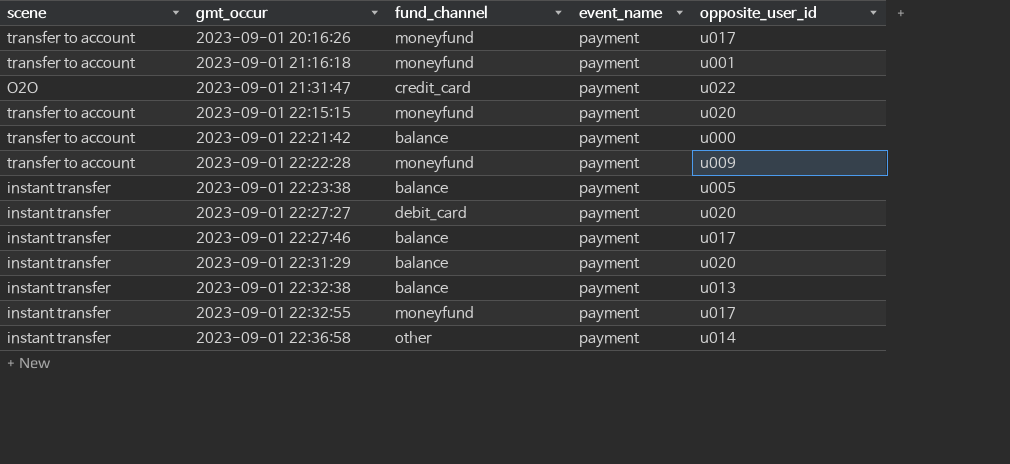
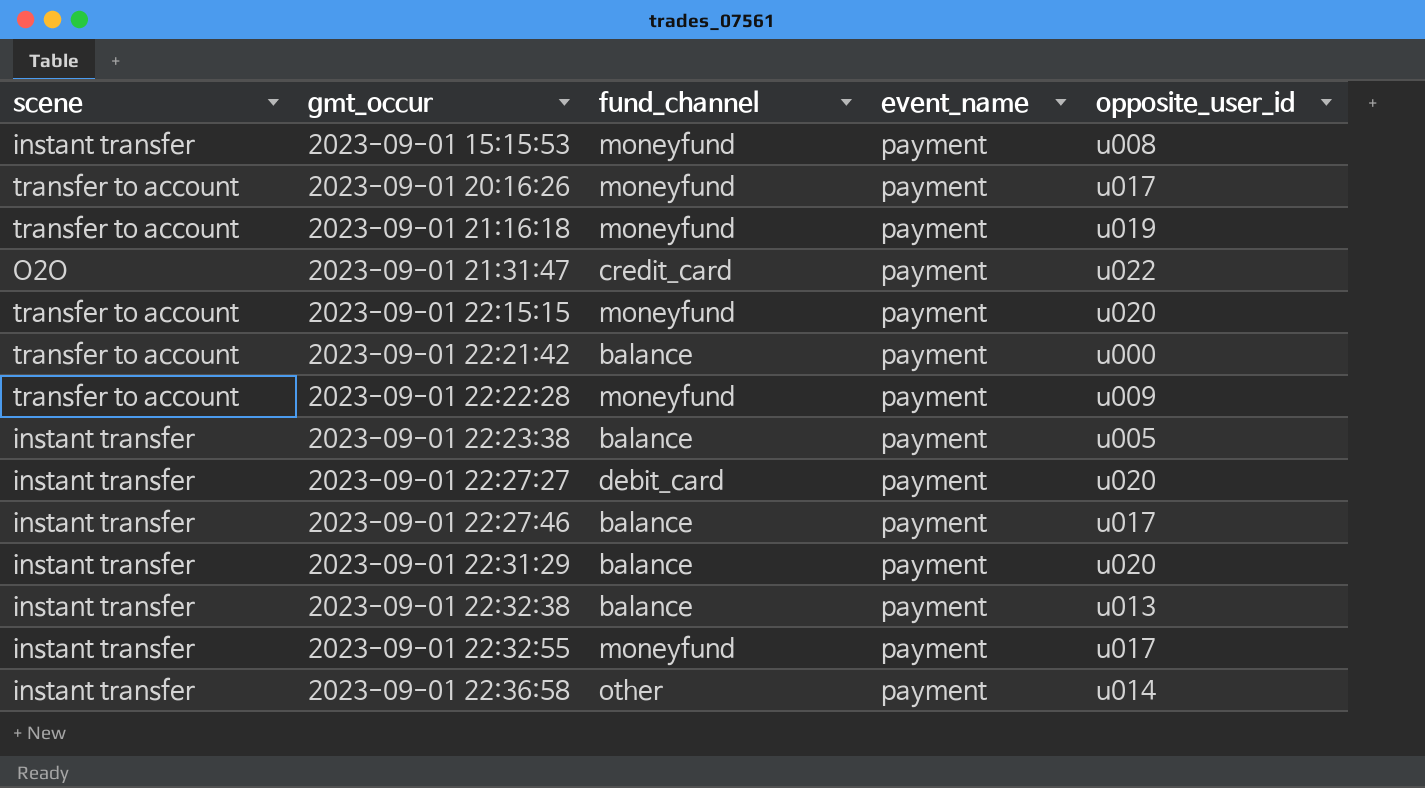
row 2023-09-01 15:15:53: none -> instant transfer | moneyfund | payment | u008
2023-09-01 21:16:18 | opposite_user_id: u001 -> u019

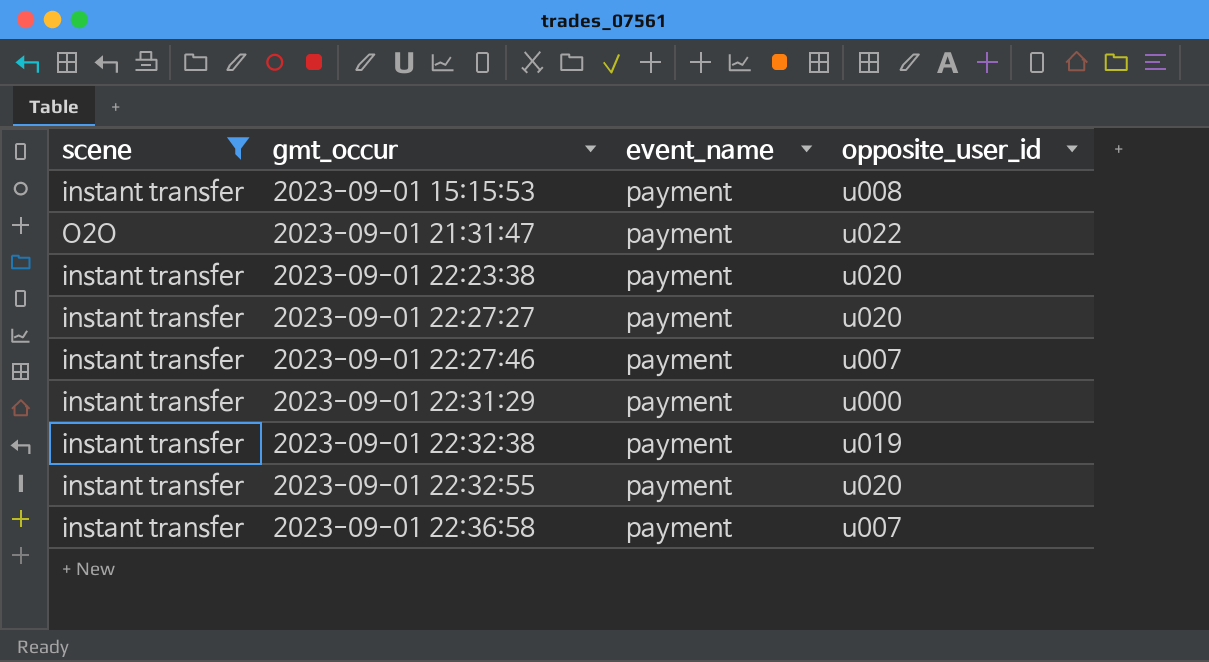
filter: none -> scene != transfer to account
column fund_channel | position: 3 -> none
2023-09-01 22:23:38 | opposite_user_id: u005 -> u020
2023-09-01 22:27:46 | opposite_user_id: u017 -> u007
2023-09-01 22:31:29 | opposite_user_id: u020 -> u000
2023-09-01 22:32:38 | opposite_user_id: u013 -> u019
2023-09-01 22:32:55 | opposite_user_id: u017 -> u020
2023-09-01 22:36:58 | opposite_user_id: u014 -> u007

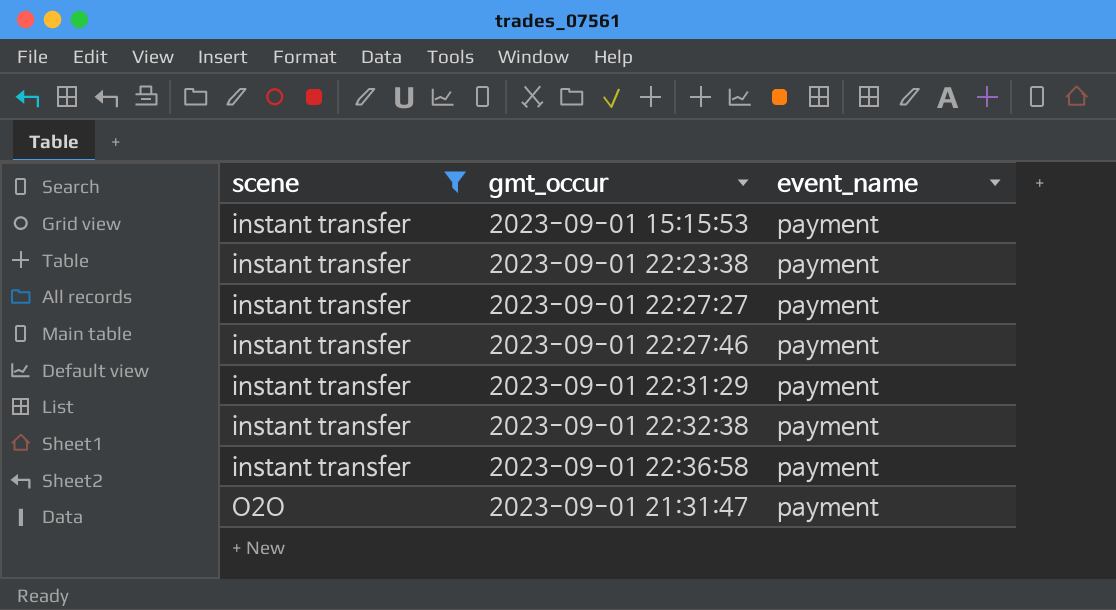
row order: gmt_occur ascending -> scene ascending
column opposite_user_id | position: 4 -> none
row 2023-09-01 22:32:55: instant transfer | payment | u020 -> none

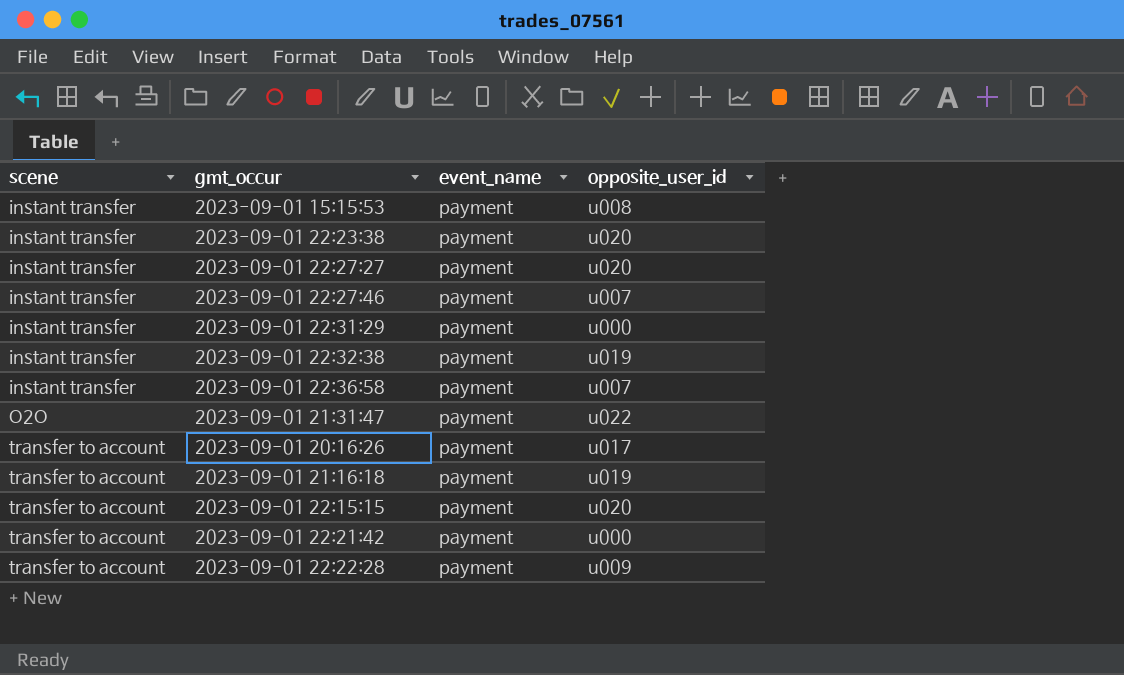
filter: scene != transfer to account -> none
column opposite_user_id | position: none -> 4

